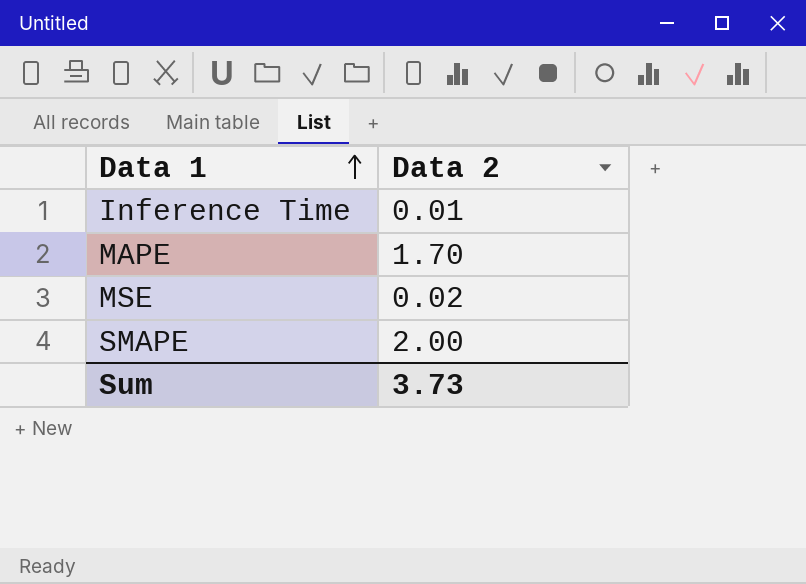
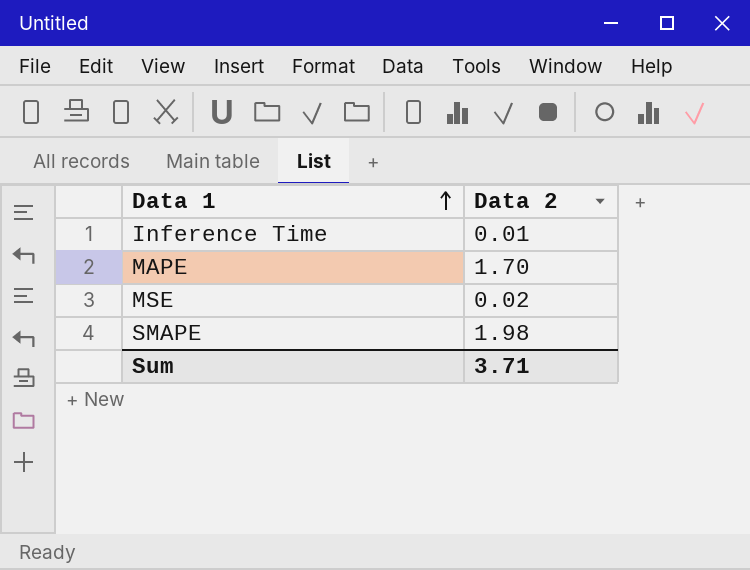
SMAPE | Data 2: 2.00 -> 1.98
Sum | Data 2: 3.73 -> 3.71

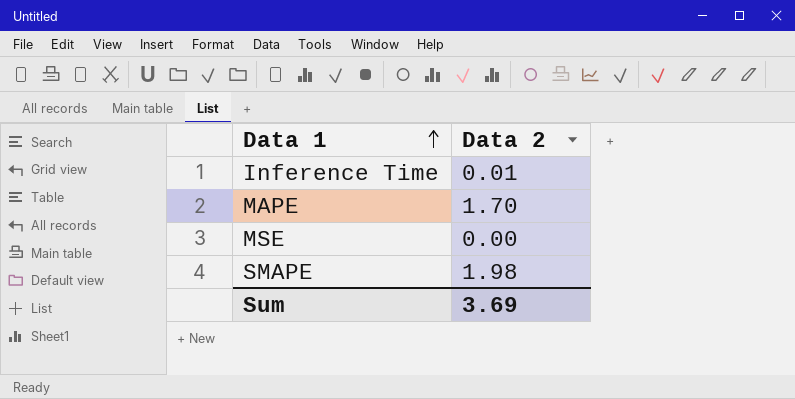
MSE | Data 2: 0.02 -> 0.00
Sum | Data 2: 3.71 -> 3.69

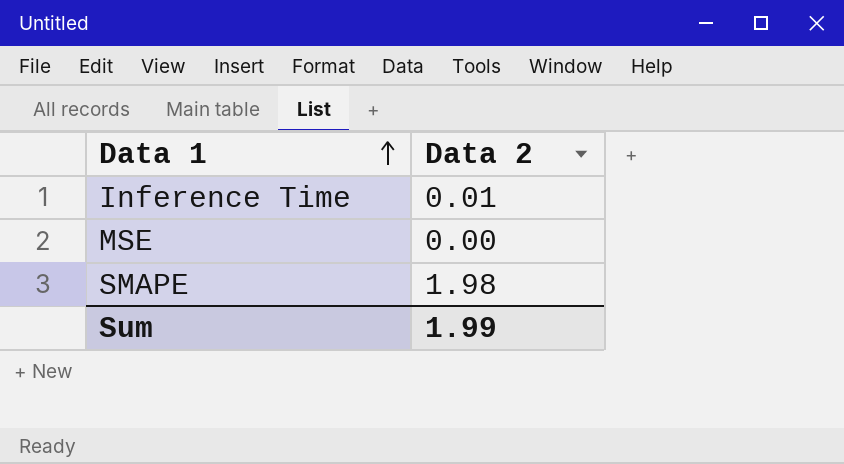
row MAPE: 1.70 -> none
Sum | Data 2: 3.69 -> 1.99

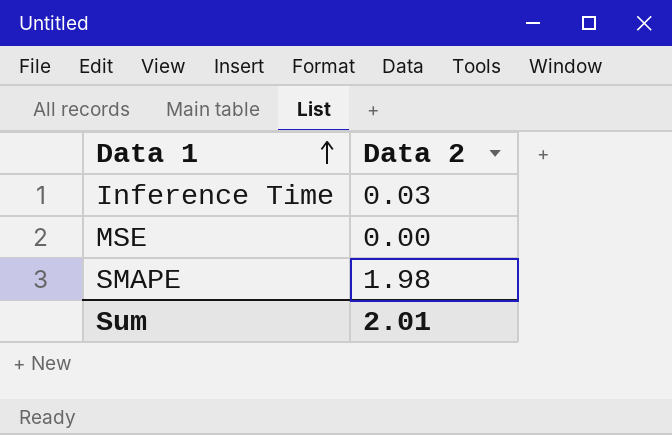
Inference Time | Data 2: 0.01 -> 0.03
Sum | Data 2: 1.99 -> 2.01

